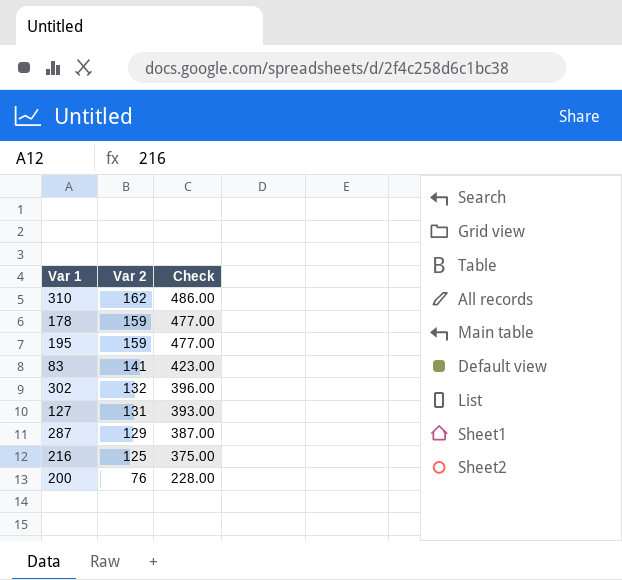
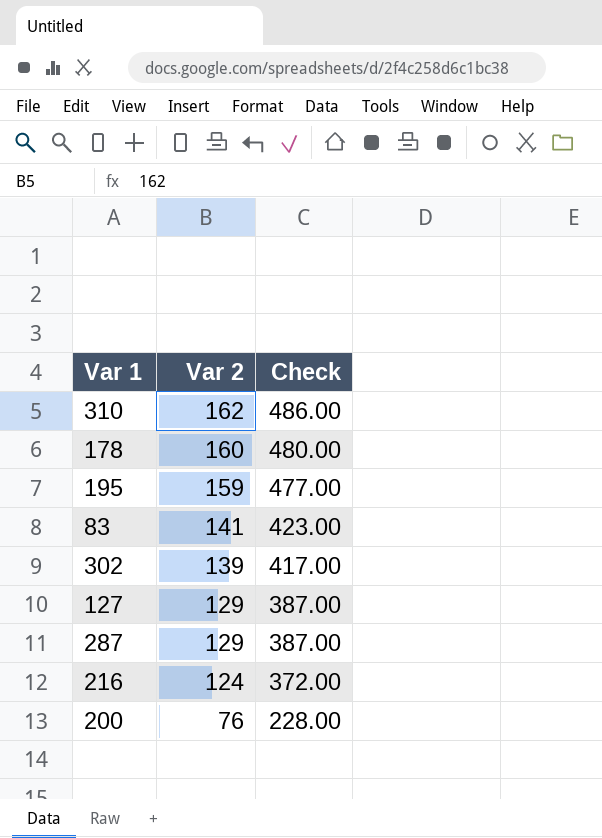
178 | Var 2: 159 -> 160
178 | Check: 477.00 -> 480.00
302 | Var 2: 132 -> 139
302 | Check: 396.00 -> 417.00
127 | Var 2: 131 -> 129
127 | Check: 393.00 -> 387.00
216 | Var 2: 125 -> 124
216 | Check: 375.00 -> 372.00

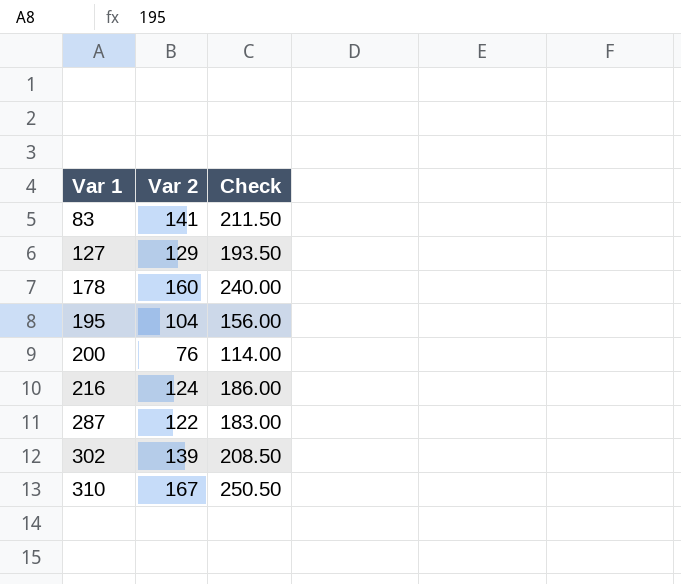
row order: Var 2 descending -> Var 1 ascending
column Check | formula: [Var 2] * 3 -> [Var 2] * 1.5
195 | Var 2: 159 -> 104
287 | Var 2: 129 -> 122
310 | Var 2: 162 -> 167

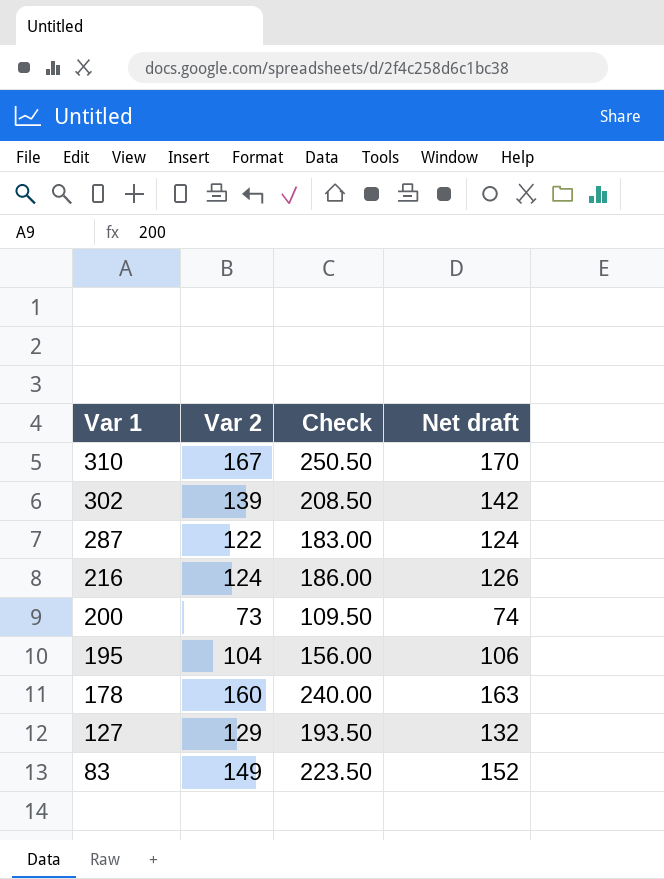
row order: Var 1 ascending -> Var 1 descending
column Net draft | formula: none -> [Var 2] * 1.02
200 | Var 2: 76 -> 73
200 | Check: 114.00 -> 109.50
83 | Var 2: 141 -> 149
83 | Check: 211.50 -> 223.50

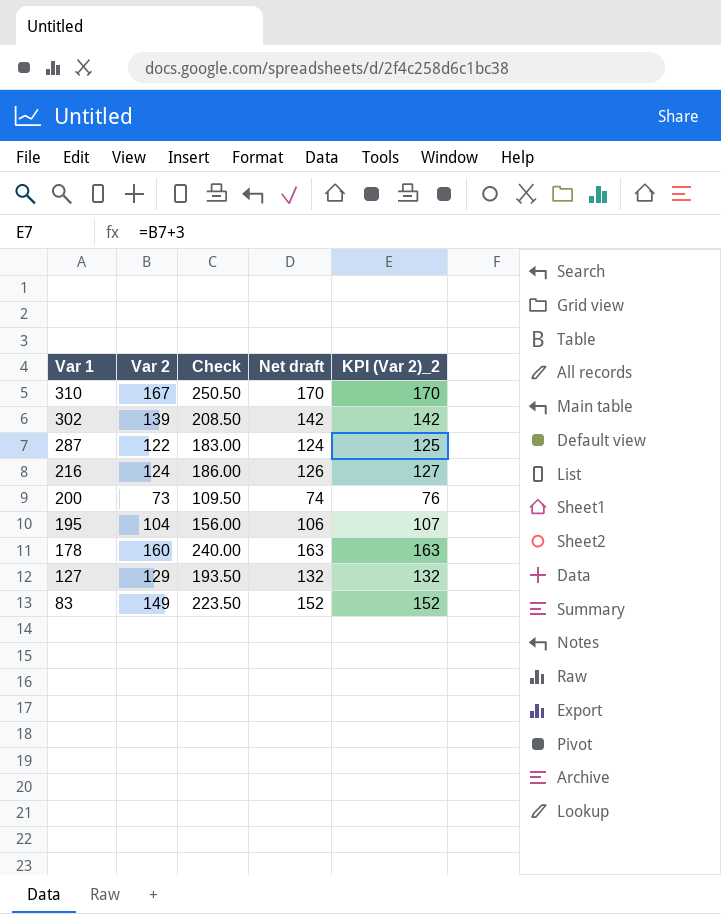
column KPI (Var 2)_2 | formula: none -> [Var 2] + 3

